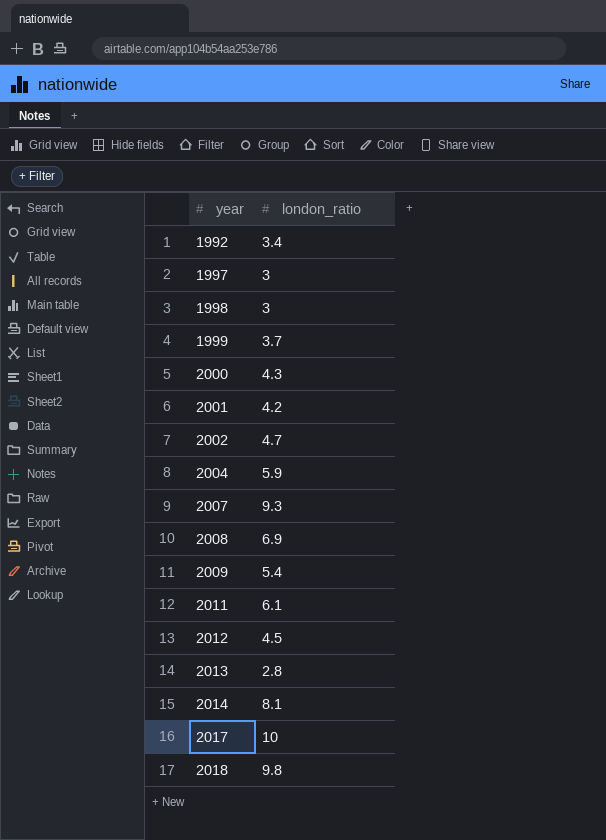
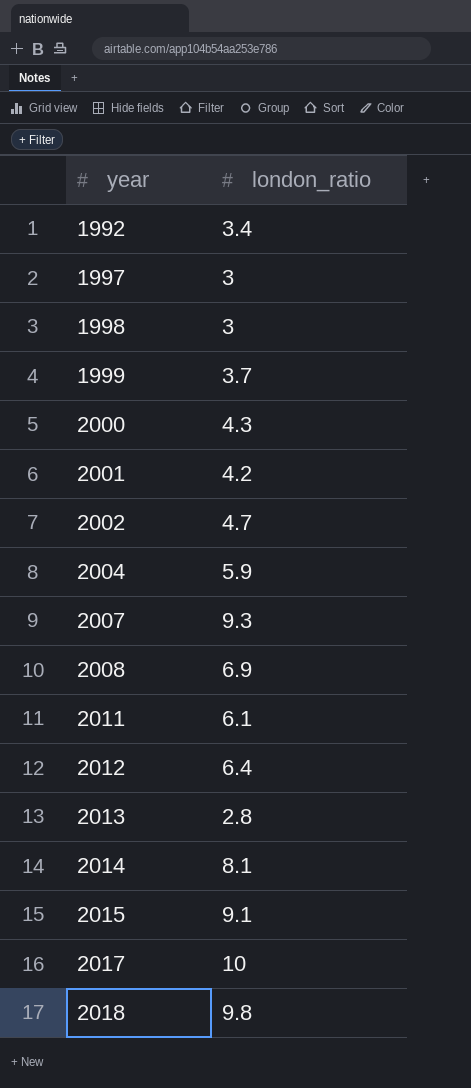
row 2009: 5.4 -> none
2012 | london_ratio: 4.5 -> 6.4
row 2015: none -> 9.1

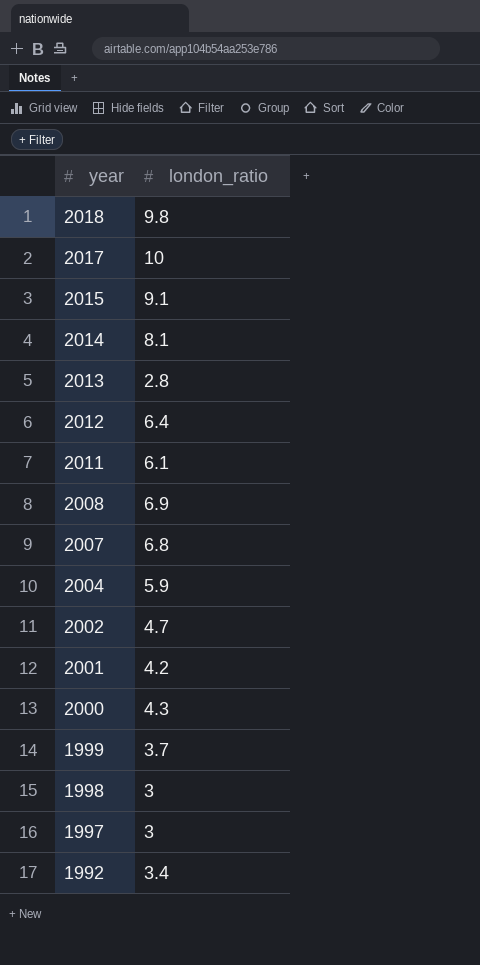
row order: year ascending -> year descending
2007 | london_ratio: 9.3 -> 6.8

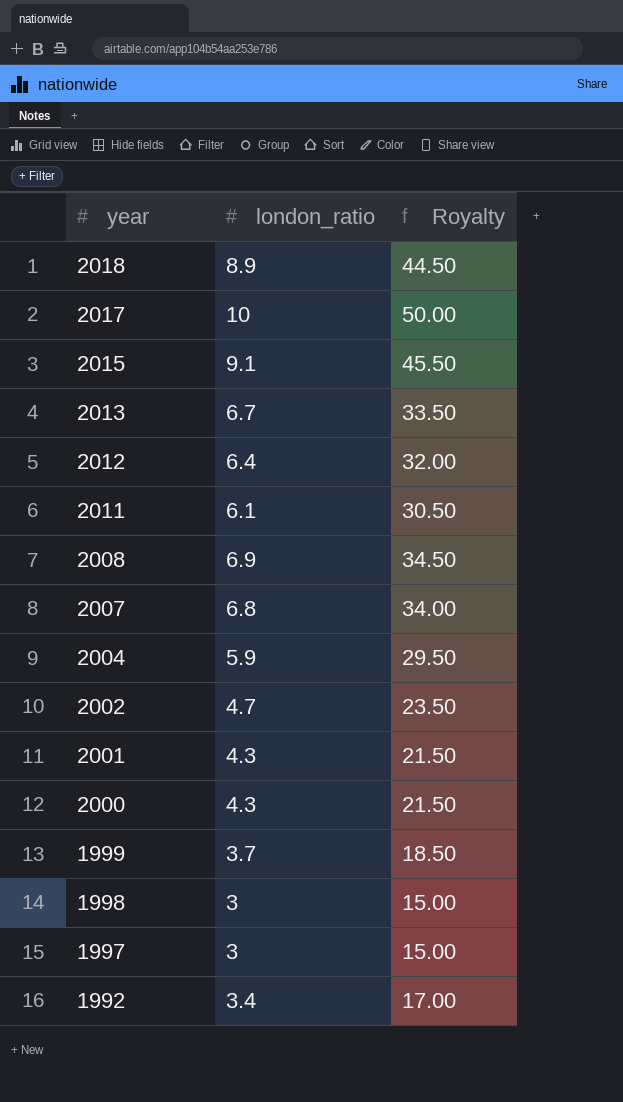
column Royalty | formula: none -> [london_ratio] * 5
row 2014: 8.1 -> none
2018 | london_ratio: 9.8 -> 8.9
2013 | london_ratio: 2.8 -> 6.7
2001 | london_ratio: 4.2 -> 4.3

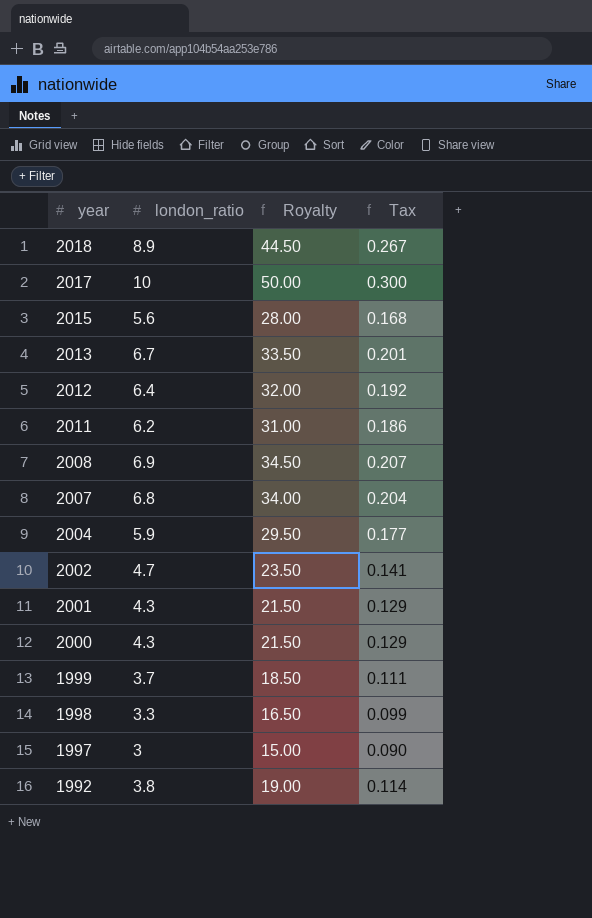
column Tax | formula: none -> [london_ratio] * 0.03
2015 | london_ratio: 9.1 -> 5.6
2015 | Royalty: 45.50 -> 28.00
2011 | london_ratio: 6.1 -> 6.2
2011 | Royalty: 30.50 -> 31.00
1998 | london_ratio: 3 -> 3.3
1998 | Royalty: 15.00 -> 16.50
1992 | london_ratio: 3.4 -> 3.8
1992 | Royalty: 17.00 -> 19.00

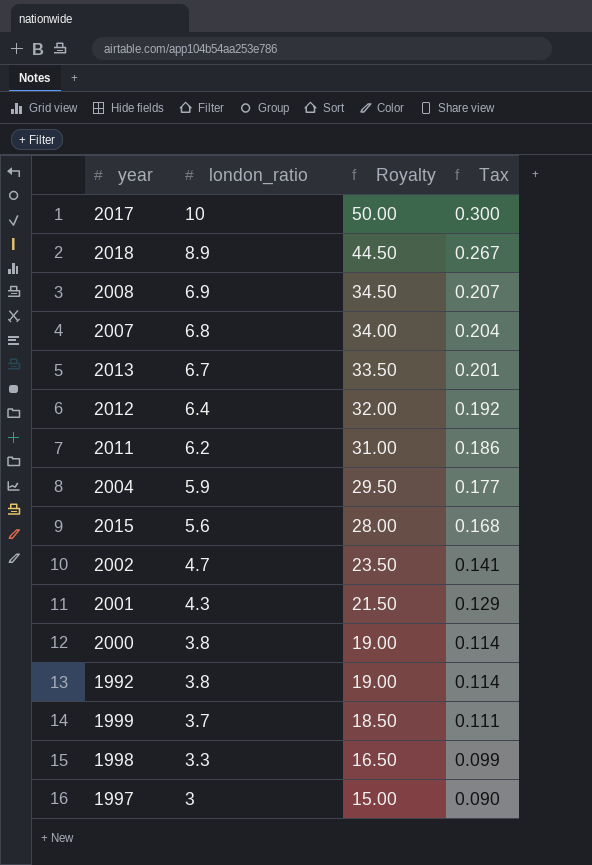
row order: year descending -> london_ratio descending
2000 | london_ratio: 4.3 -> 3.8
2000 | Royalty: 21.50 -> 19.00
2000 | Tax: 0.129 -> 0.114

